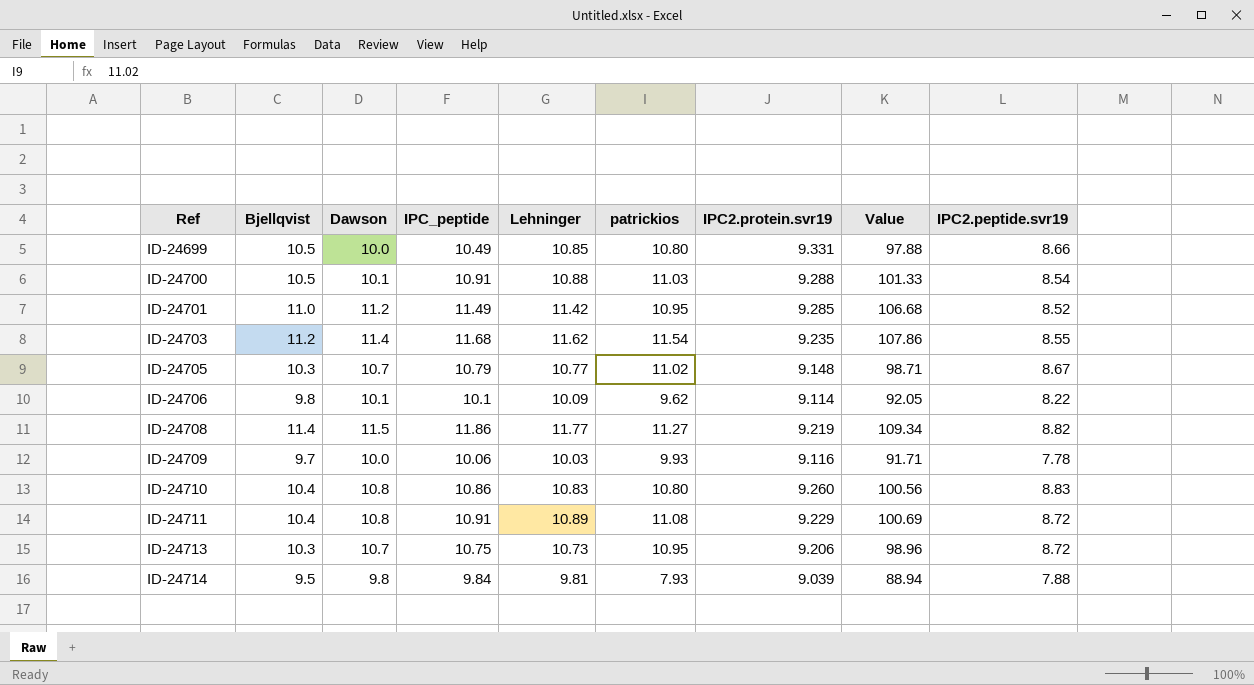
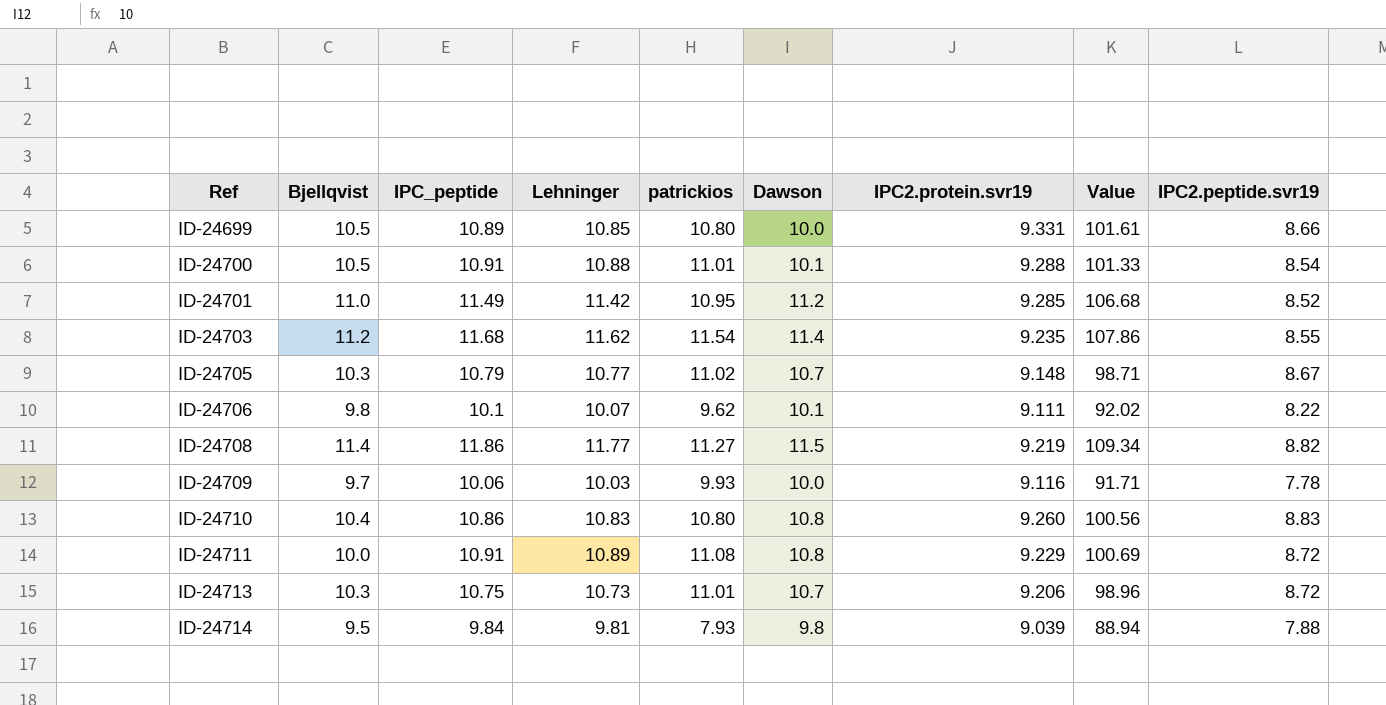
column Dawson | position: 3 -> 6
ID-24699 | IPC_peptide: 10.49 -> 10.89
ID-24699 | Value: 97.88 -> 101.61
ID-24700 | patrickios: 11.03 -> 11.01
ID-24706 | Lehninger: 10.09 -> 10.07
ID-24706 | IPC2.protein.svr19: 9.114 -> 9.111
ID-24706 | Value: 92.05 -> 92.02
ID-24711 | Bjellqvist: 10.4 -> 10.0
ID-24713 | patrickios: 10.95 -> 11.01

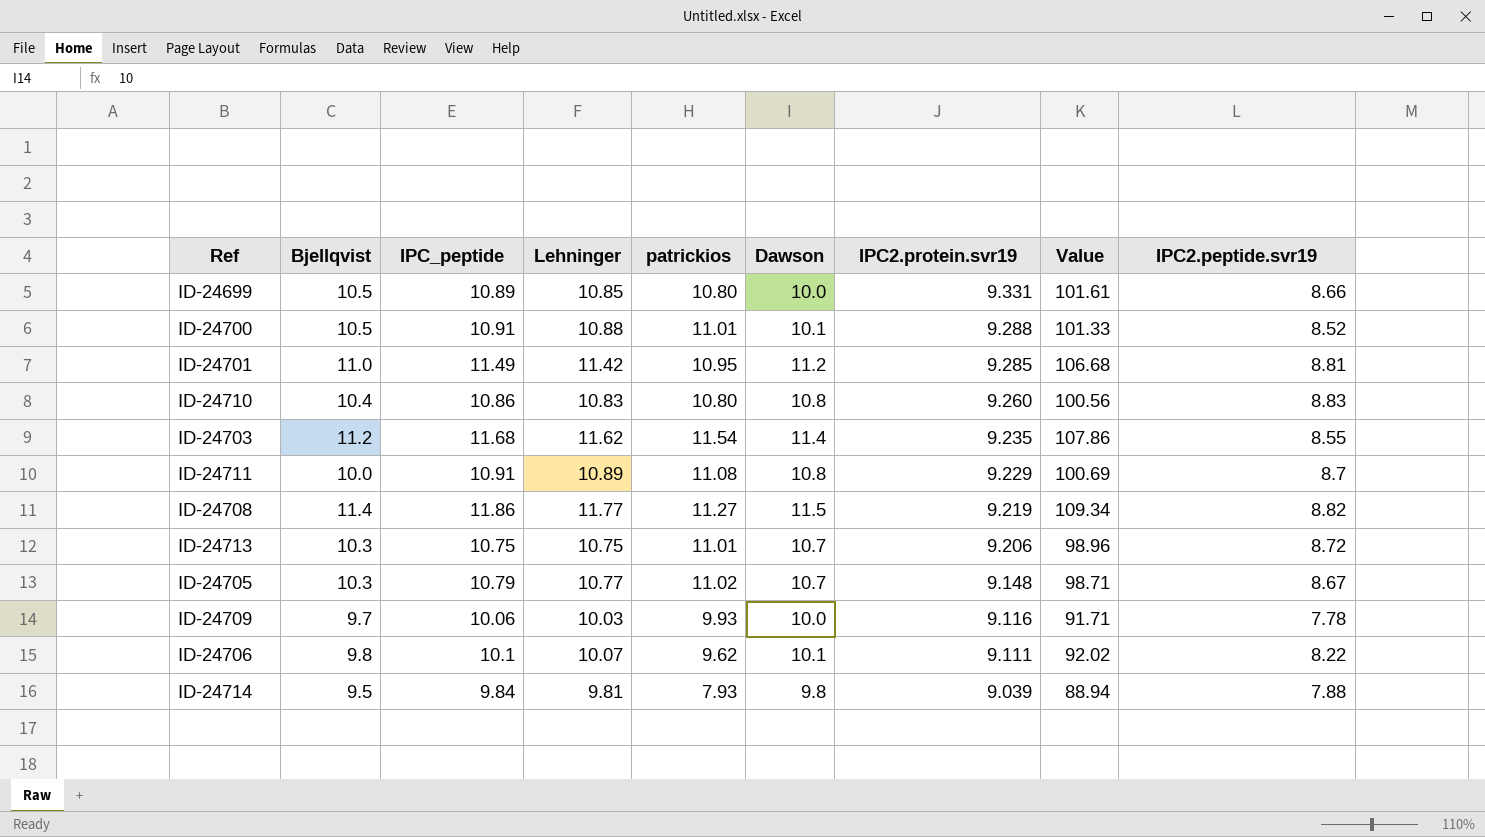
row order: Ref ascending -> IPC2.protein.svr19 descending
ID-24700 | IPC2.peptide.svr19: 8.54 -> 8.52
ID-24701 | IPC2.peptide.svr19: 8.52 -> 8.81
ID-24711 | IPC2.peptide.svr19: 8.72 -> 8.7
ID-24713 | Lehninger: 10.73 -> 10.75

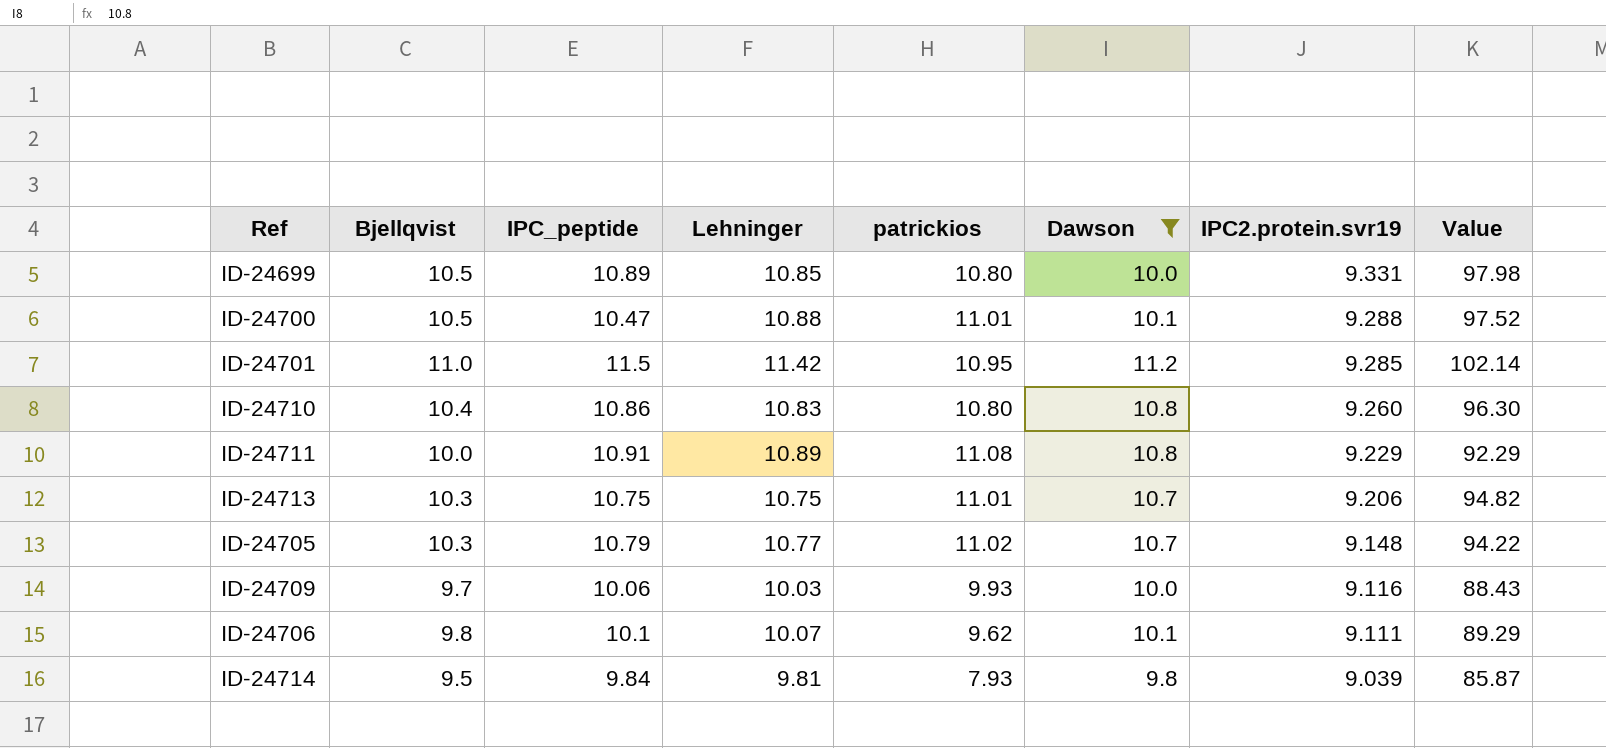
filter: none -> Dawson <= 11.2
column IPC2.peptide.svr19 | position: 9 -> none
column Value | formula: [IPC_peptide] * [IPC2.protein.svr19] -> [Bjellqvist] * [IPC2.protein.svr19]
ID-24700 | IPC_peptide: 10.91 -> 10.47
ID-24701 | IPC_peptide: 11.49 -> 11.5

